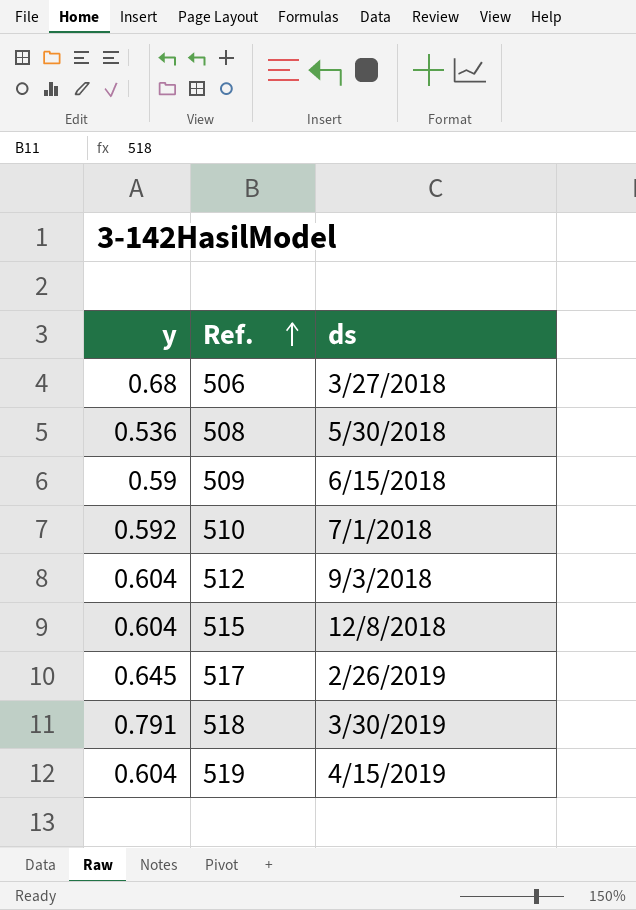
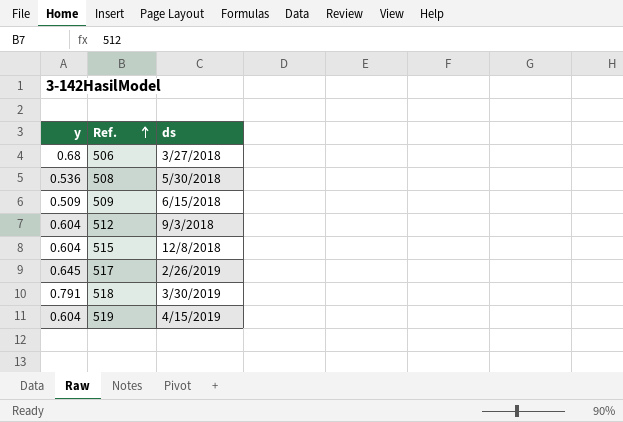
row 510: 0.592 | 7/1/2018 -> none
509 | y: 0.59 -> 0.509

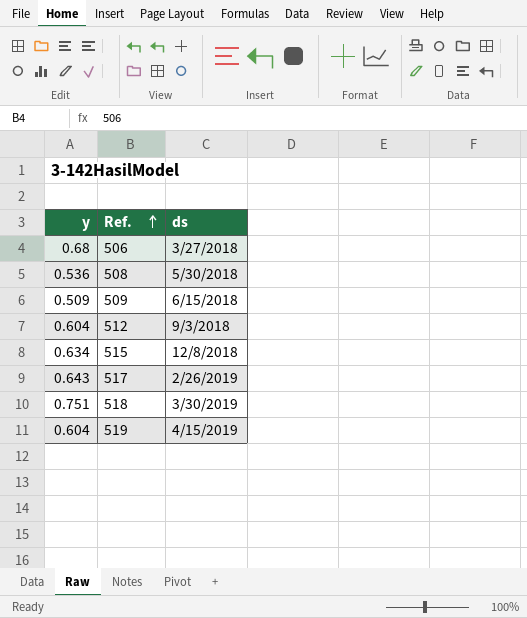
515 | y: 0.604 -> 0.634
517 | y: 0.645 -> 0.643
518 | y: 0.791 -> 0.751

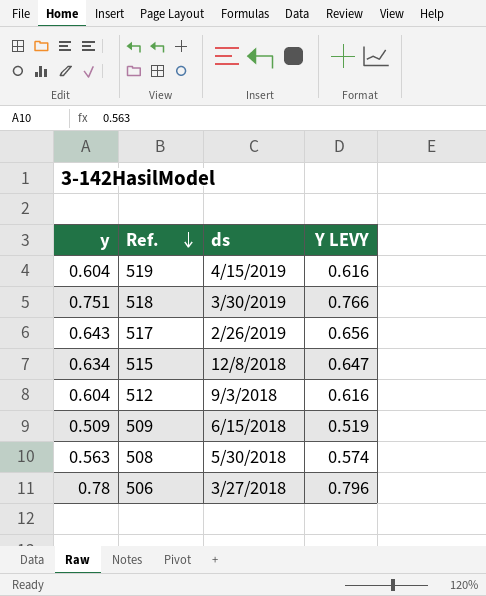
row order: Ref. ascending -> Ref. descending
column Y LEVY | formula: none -> [y] * 1.02
508 | y: 0.536 -> 0.563
506 | y: 0.68 -> 0.78

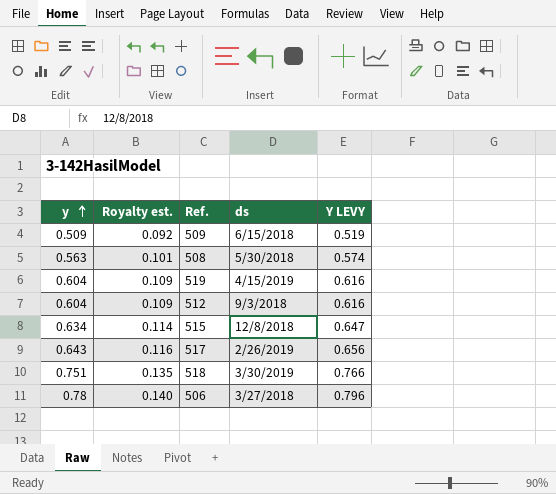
row order: Ref. descending -> y ascending
column Royalty est. | formula: none -> [y] * 0.18

